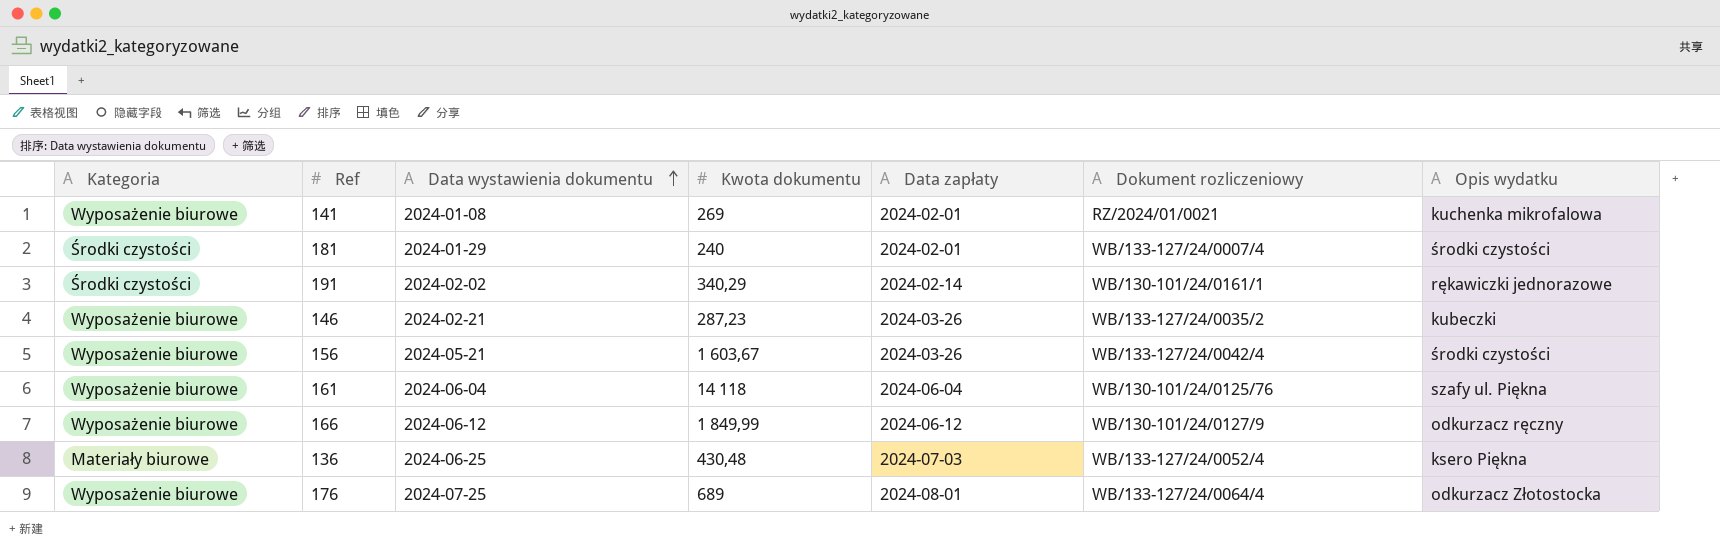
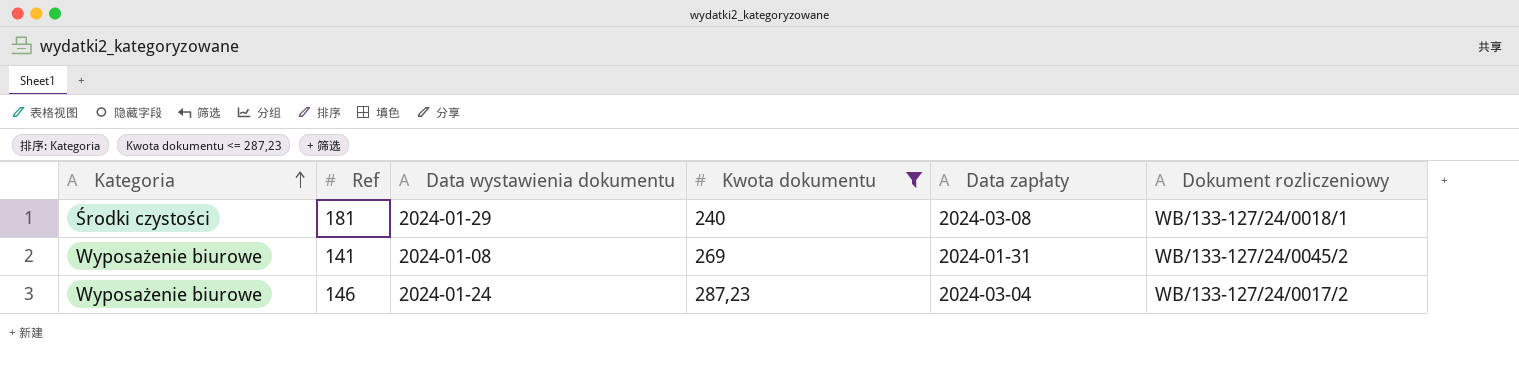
filter: none -> Kwota dokumentu <= 287,23
row order: Data wystawienia dokumentu ascending -> Kategoria ascending
column Opis wydatku | position: 7 -> none
181 | Data zapłaty: 2024-02-01 -> 2024-03-08
181 | Dokument rozliczeniowy: WB/133-127/24/0007/4 -> WB/133-127/24/0018/1
141 | Data zapłaty: 2024-02-01 -> 2024-01-31
141 | Dokument rozliczeniowy: RZ/2024/01/0021 -> WB/133-127/24/0045/2
146 | Data wystawienia dokumentu: 2024-02-21 -> 2024-01-24
146 | Data zapłaty: 2024-03-26 -> 2024-03-04
146 | Dokument rozliczeniowy: WB/133-127/24/0035/2 -> WB/133-127/24/0017/2

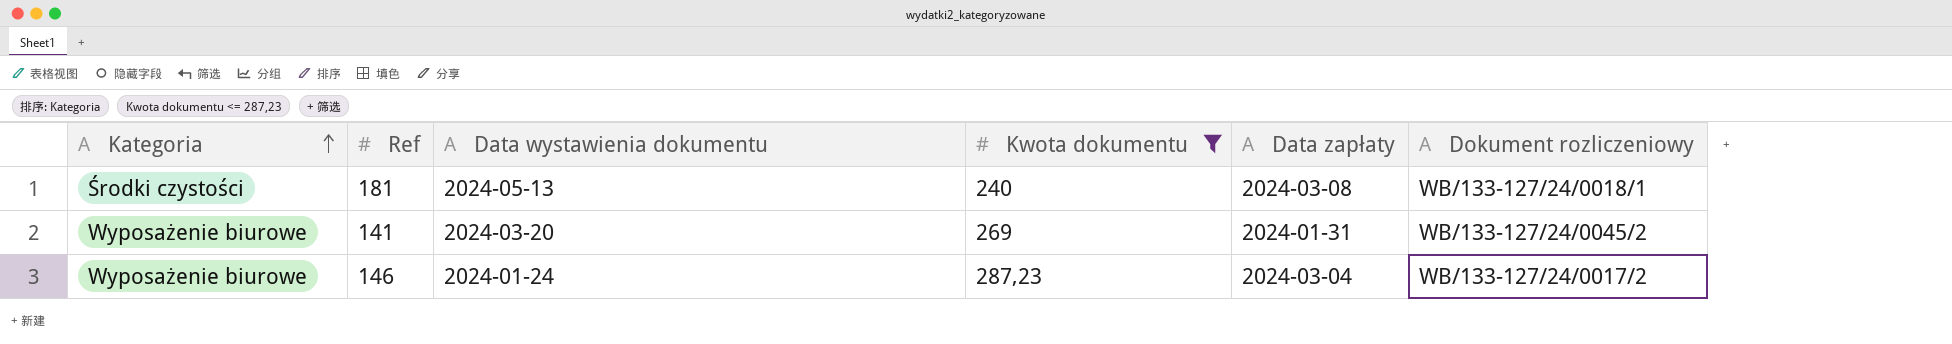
181 | Data wystawienia dokumentu: 2024-01-29 -> 2024-05-13
141 | Data wystawienia dokumentu: 2024-01-08 -> 2024-03-20

